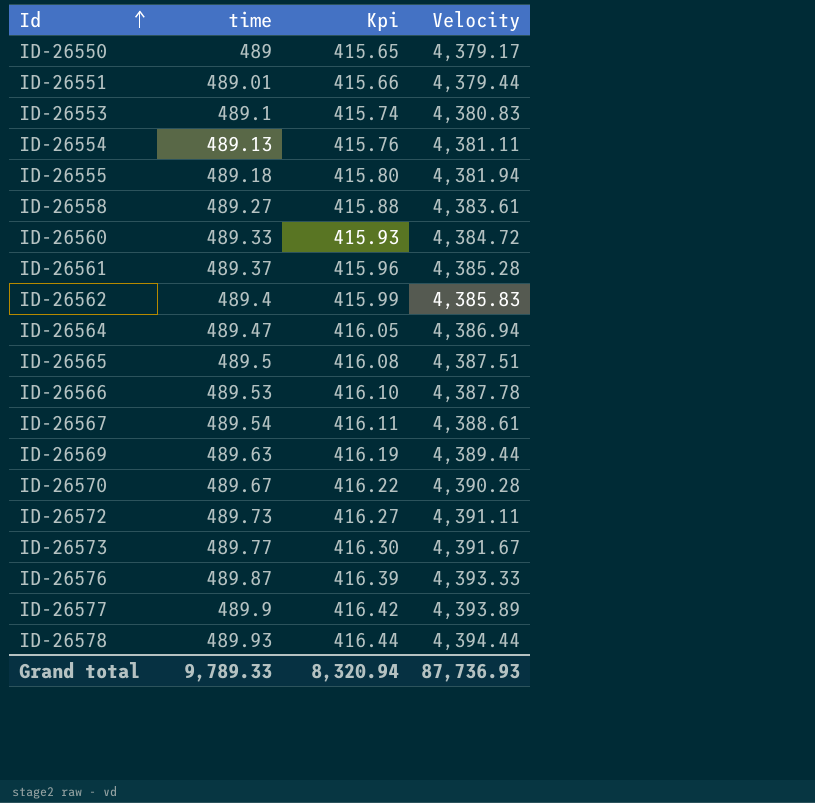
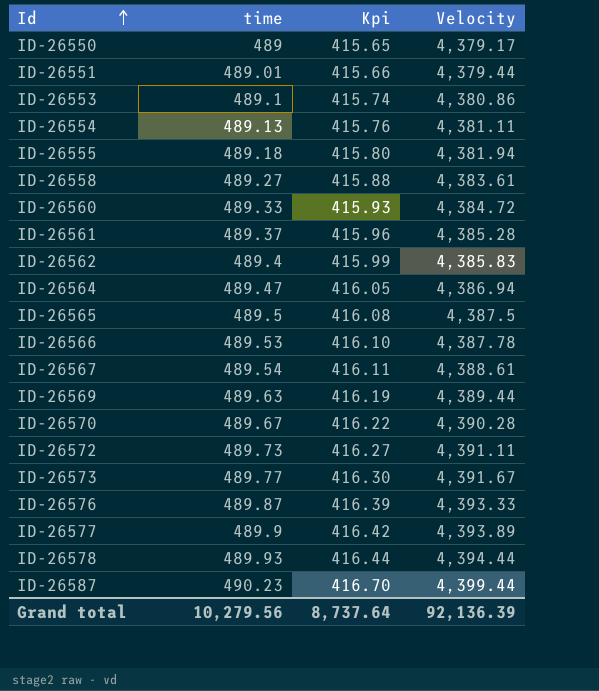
ID-26553 | Velocity: 4,380.83 -> 4,380.86
ID-26565 | Velocity: 4,387.51 -> 4,387.5
row ID-26587: none -> 490.23 | 416.70 | 4,399.44
Grand total | time: 9,789.33 -> 10,279.56
Grand total | Kpi: 8,320.94 -> 8,737.64
Grand total | Velocity: 87,736.93 -> 92,136.39

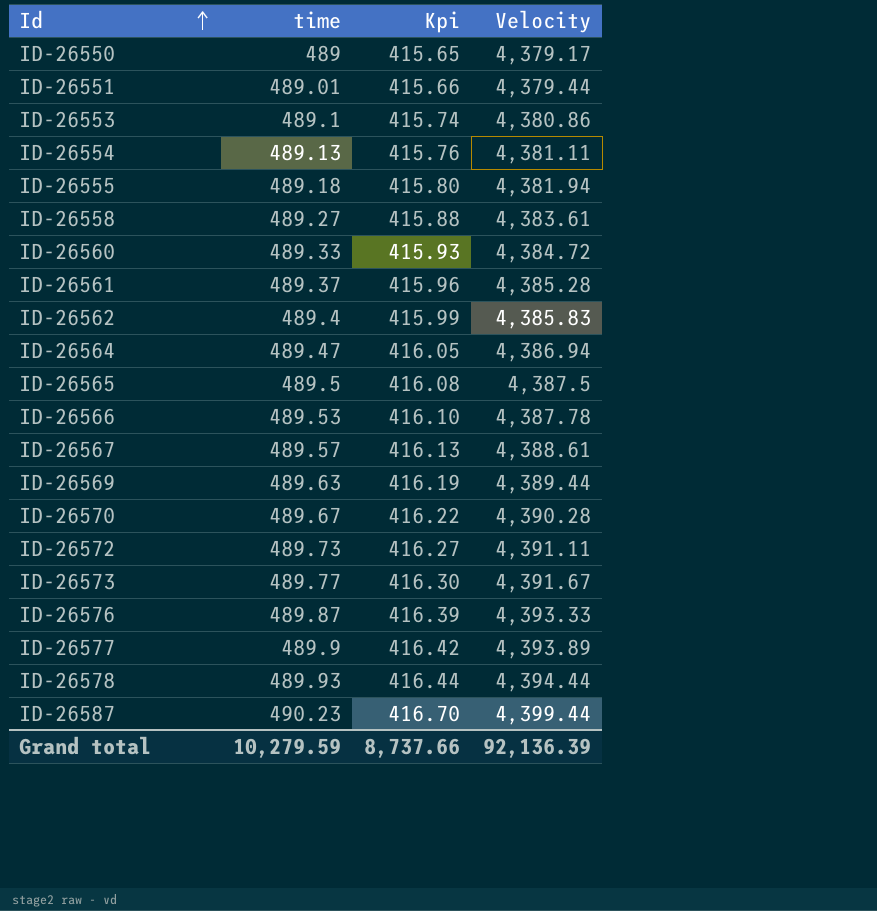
ID-26567 | time: 489.54 -> 489.57
ID-26567 | Kpi: 416.11 -> 416.13
Grand total | time: 10,279.56 -> 10,279.59
Grand total | Kpi: 8,737.64 -> 8,737.66

